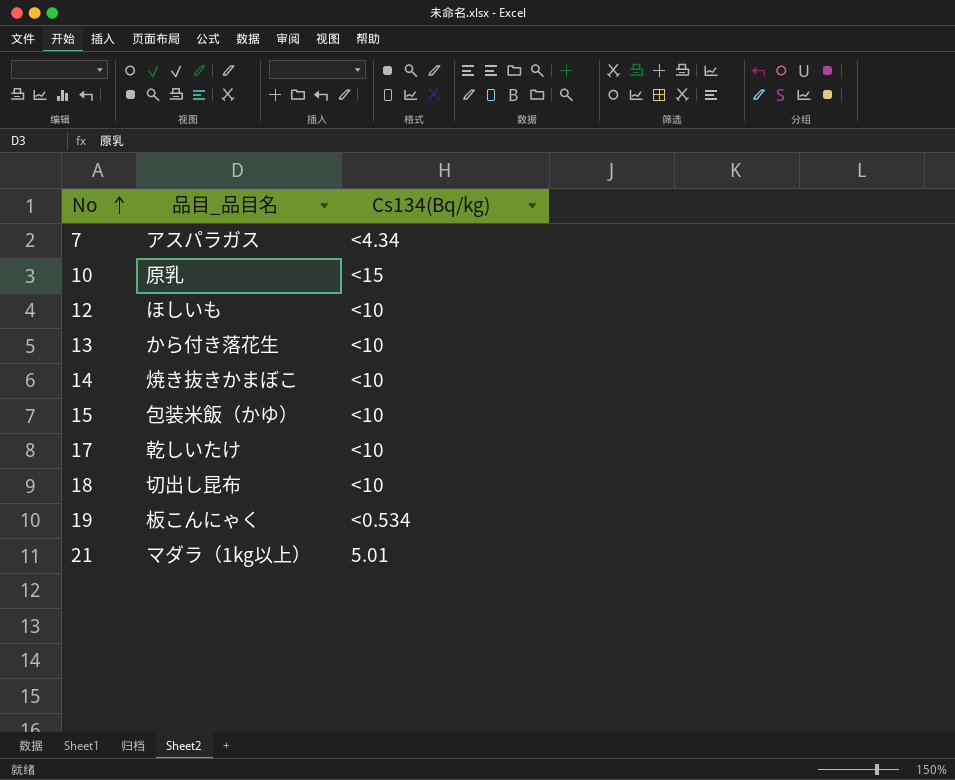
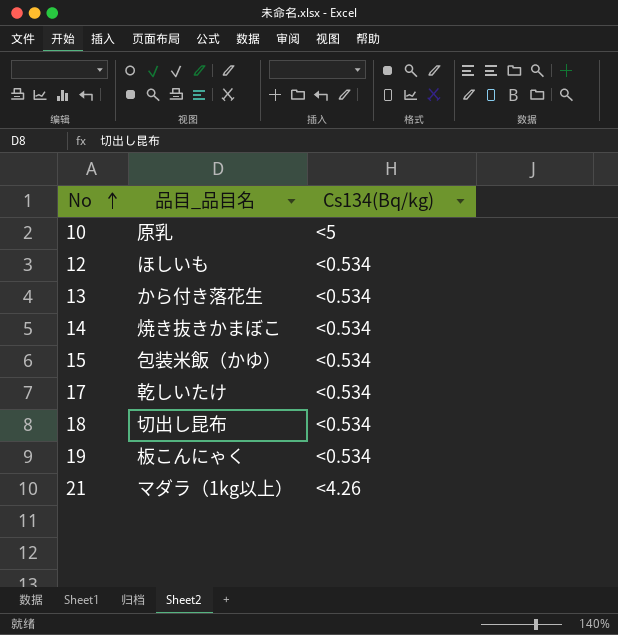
row 7: アスパラガス | <4.34 -> none
10 | Cs134(Bq/kg): <15 -> <5
12 | Cs134(Bq/kg): <10 -> <0.534
13 | Cs134(Bq/kg): <10 -> <0.534
14 | Cs134(Bq/kg): <10 -> <0.534
15 | Cs134(Bq/kg): <10 -> <0.534
17 | Cs134(Bq/kg): <10 -> <0.534
18 | Cs134(Bq/kg): <10 -> <0.534
21 | Cs134(Bq/kg): 5.01 -> <4.26

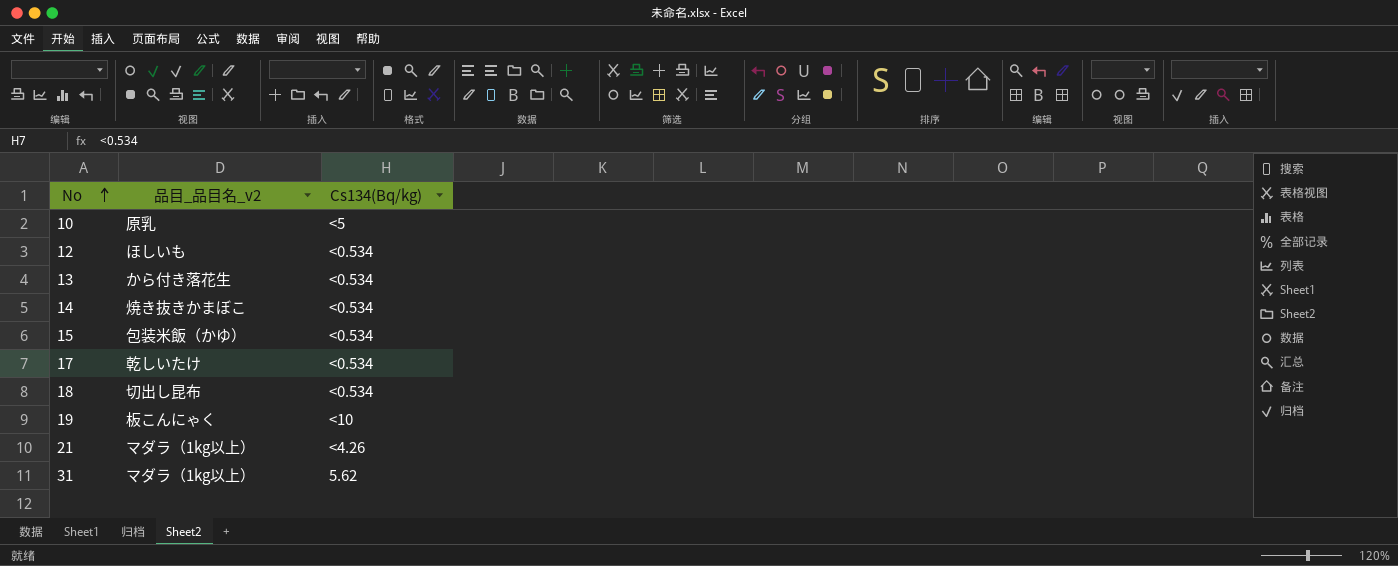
column name: 品目_品目名 -> 品目_品目名_v2
19 | Cs134(Bq/kg): <0.534 -> <10
row 31: none -> マダラ（1kg以上） | 5.62

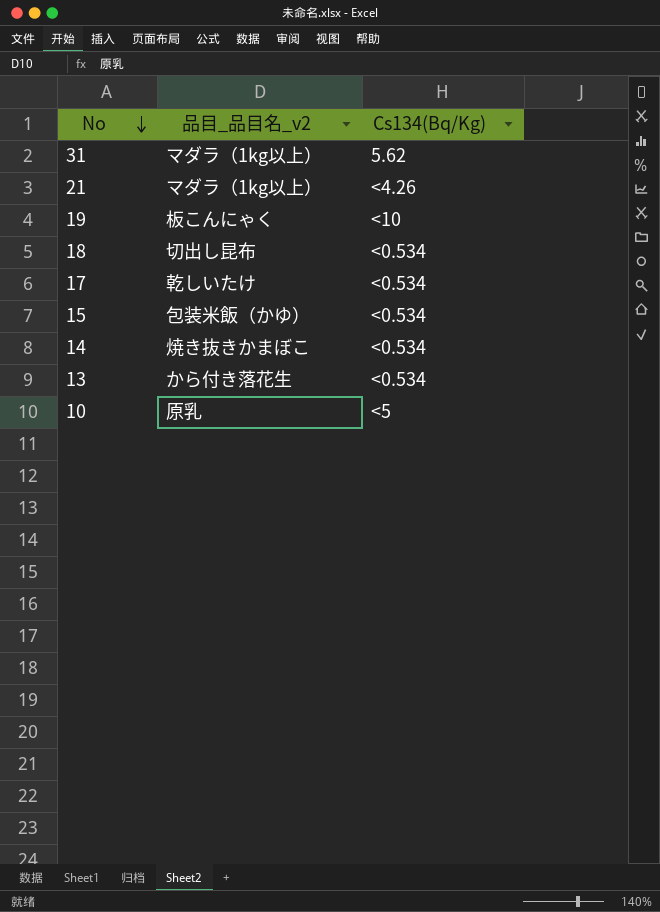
row order: No ascending -> No descending
column name: Cs134(Bq/kg) -> Cs134(Bq/Kg)
row 12: ほしいも | <0.534 -> none

